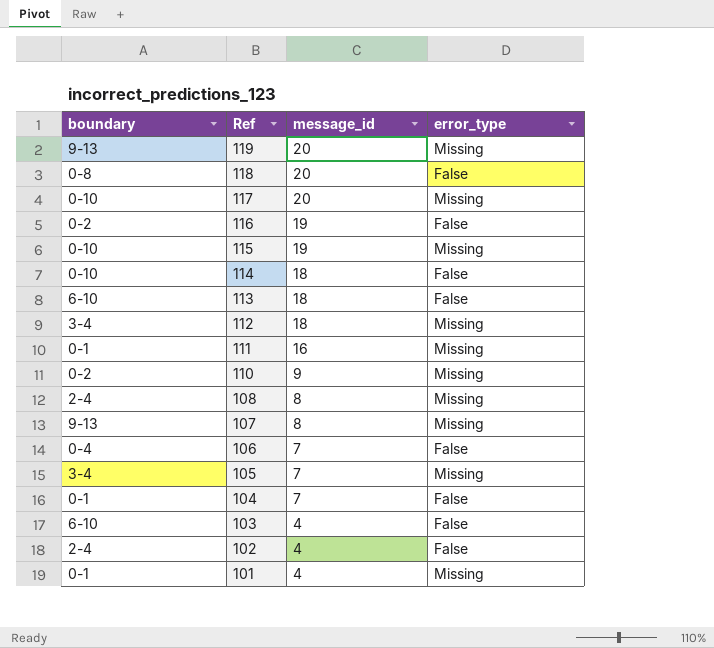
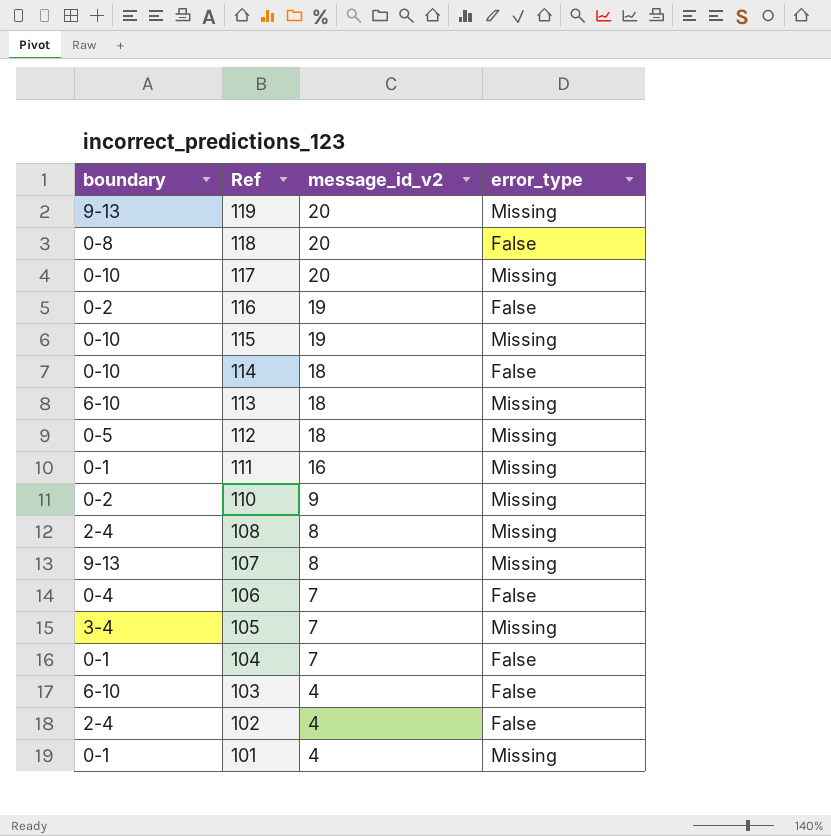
column name: message_id -> message_id_v2
113 | error_type: False -> Missing
112 | boundary: 3-4 -> 0-5

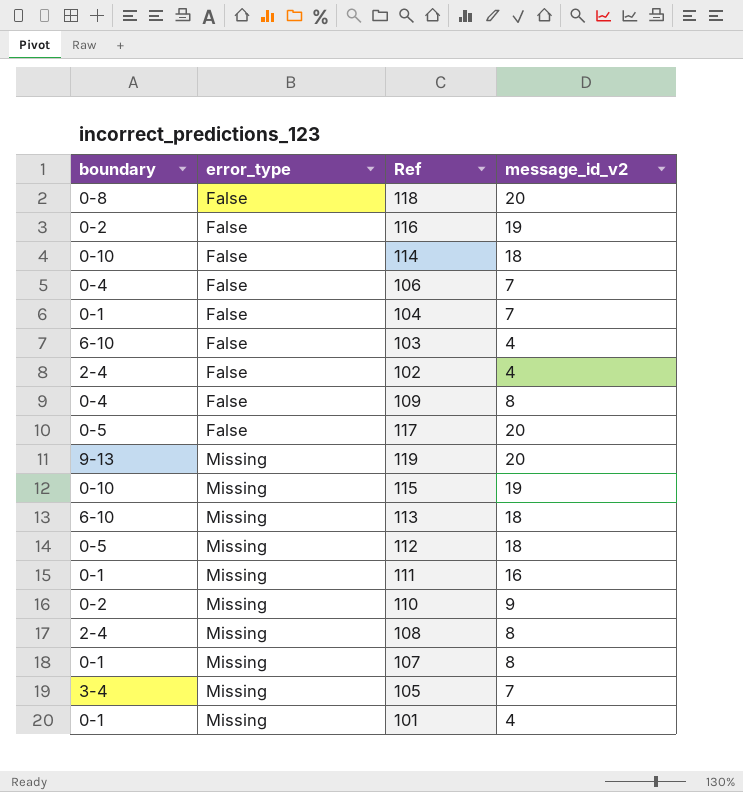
row order: Ref descending -> error_type ascending
column error_type | position: 4 -> 2
row 109: none -> 0-4 | False | 8
117 | boundary: 0-10 -> 0-5
117 | error_type: Missing -> False
107 | boundary: 9-13 -> 0-1

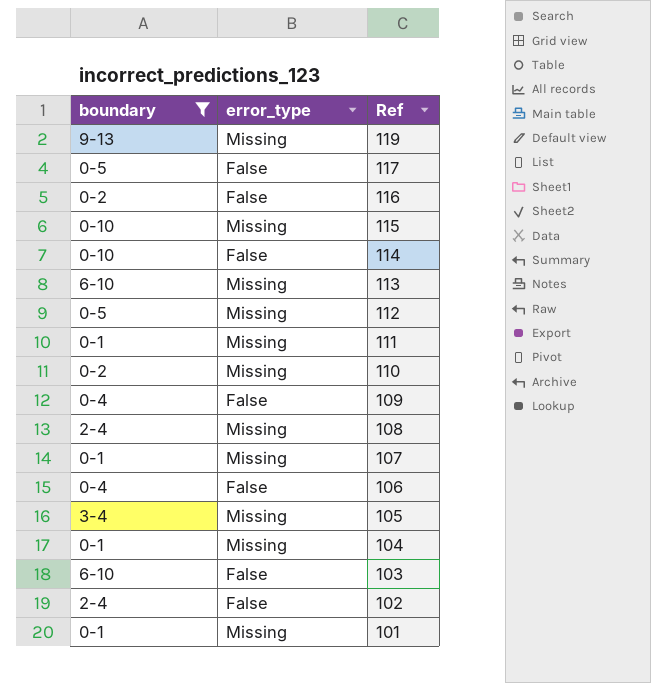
filter: none -> boundary != 0-8
row order: error_type ascending -> Ref descending
column message_id_v2 | position: 4 -> none
104 | error_type: False -> Missing

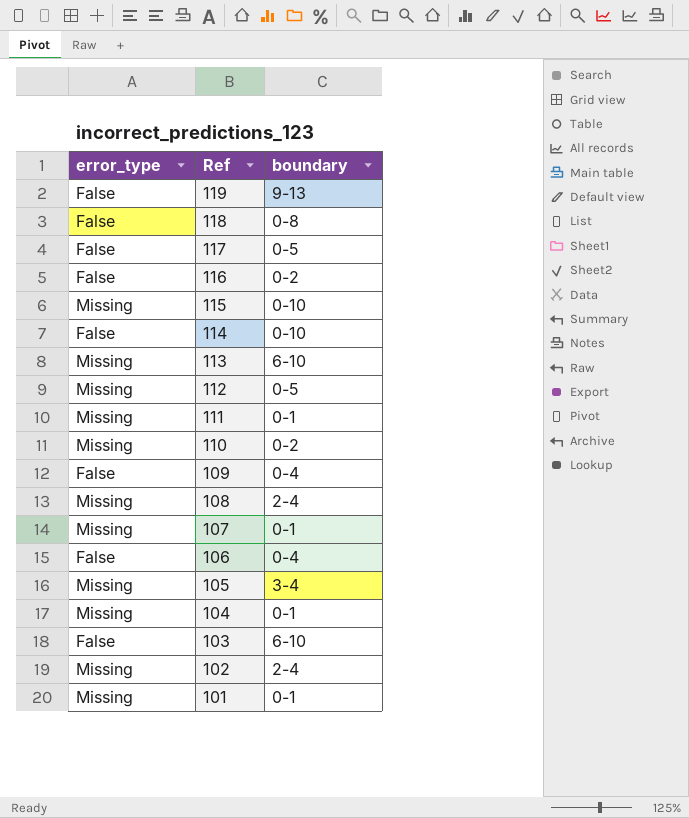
filter: boundary != 0-8 -> none
column boundary | position: 1 -> 3
119 | error_type: Missing -> False
102 | error_type: False -> Missing

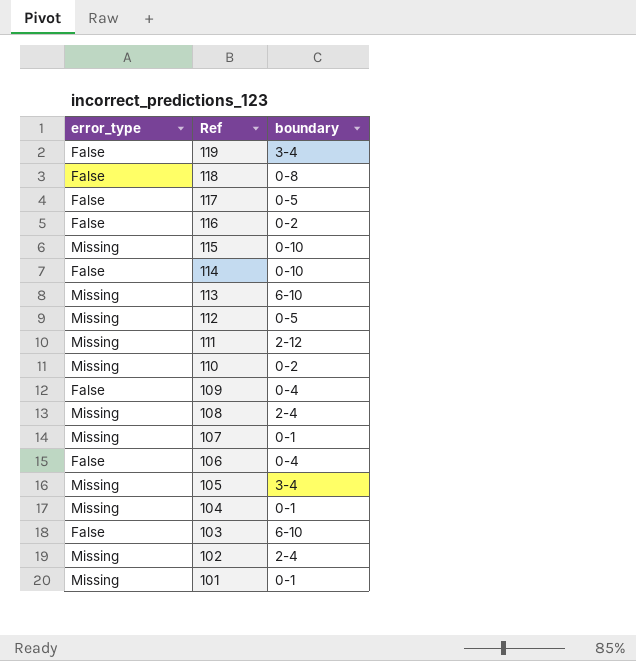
119 | boundary: 9-13 -> 3-4
111 | boundary: 0-1 -> 2-12

